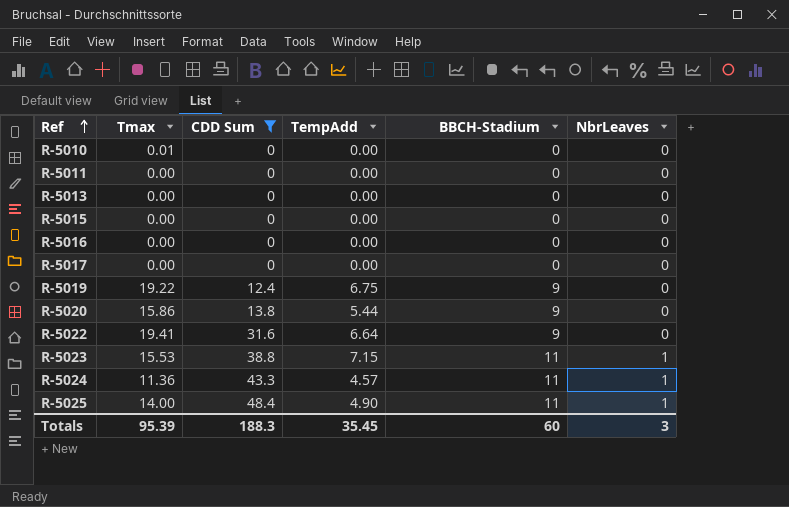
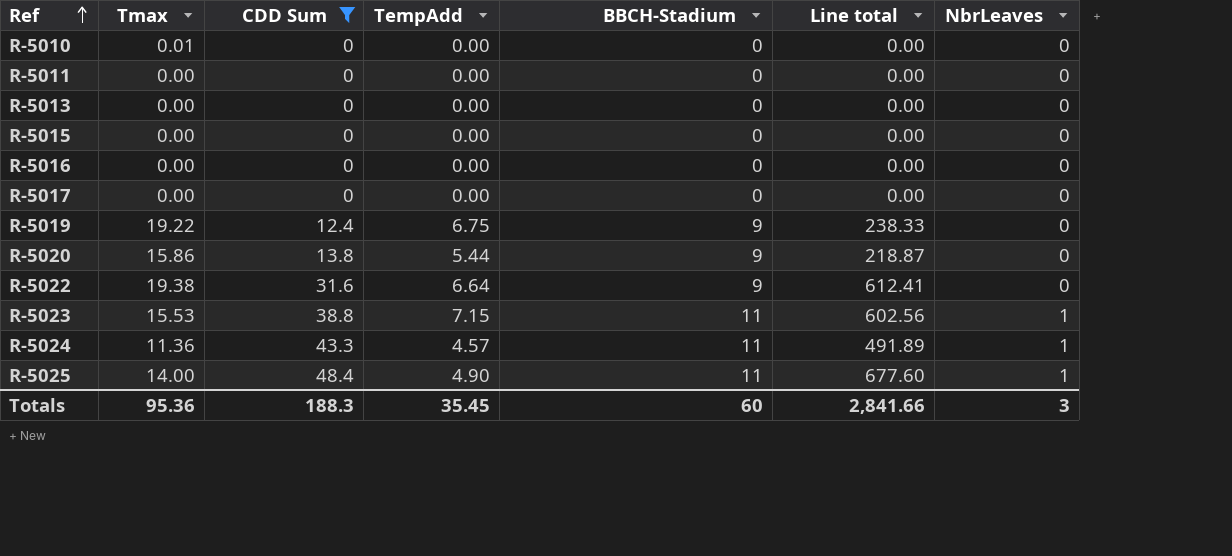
column Line total | formula: none -> [Tmax] * [CDD Sum]
R-5022 | Tmax: 19.41 -> 19.38
Totals | Tmax: 95.39 -> 95.36

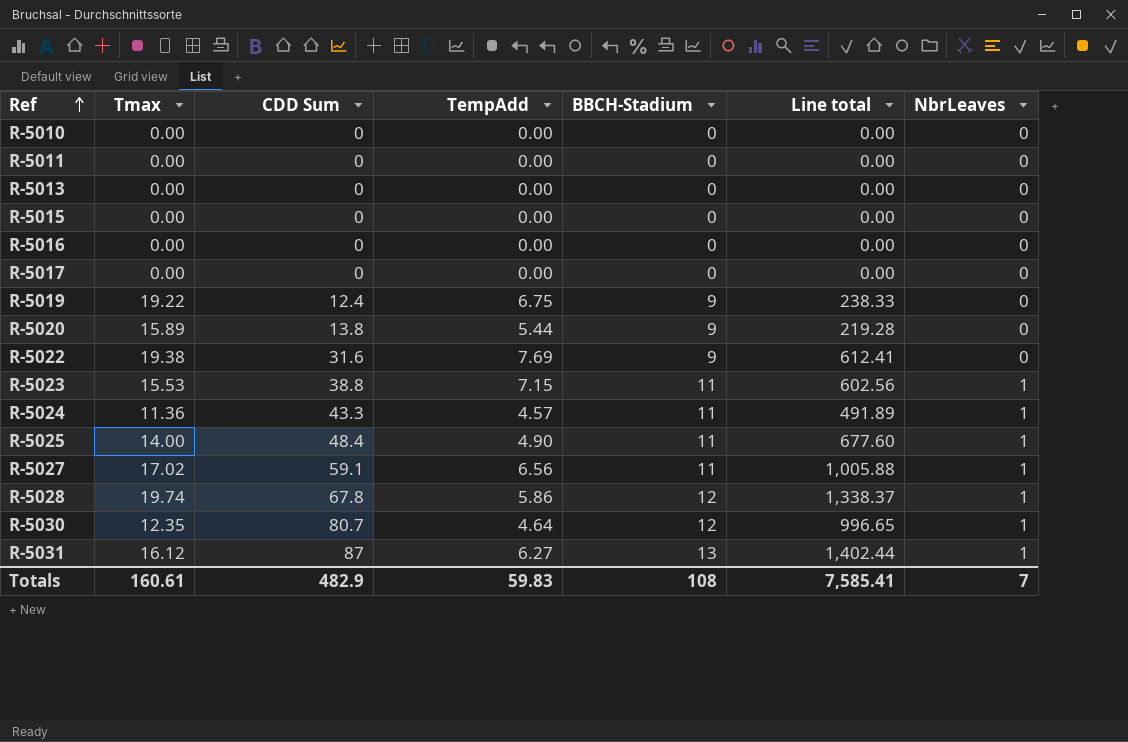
filter: CDD Sum <= 48.4 -> none
R-5010 | Tmax: 0.01 -> 0.00
R-5020 | Tmax: 15.86 -> 15.89
R-5020 | Line total: 218.87 -> 219.28
R-5022 | TempAdd: 6.64 -> 7.69
Totals | Tmax: 95.36 -> 160.61
Totals | CDD Sum: 188.3 -> 482.9
Totals | TempAdd: 35.45 -> 59.83
Totals | BBCH-Stadium: 60 -> 108
Totals | Line total: 2,841.66 -> 7,585.41
Totals | NbrLeaves: 3 -> 7

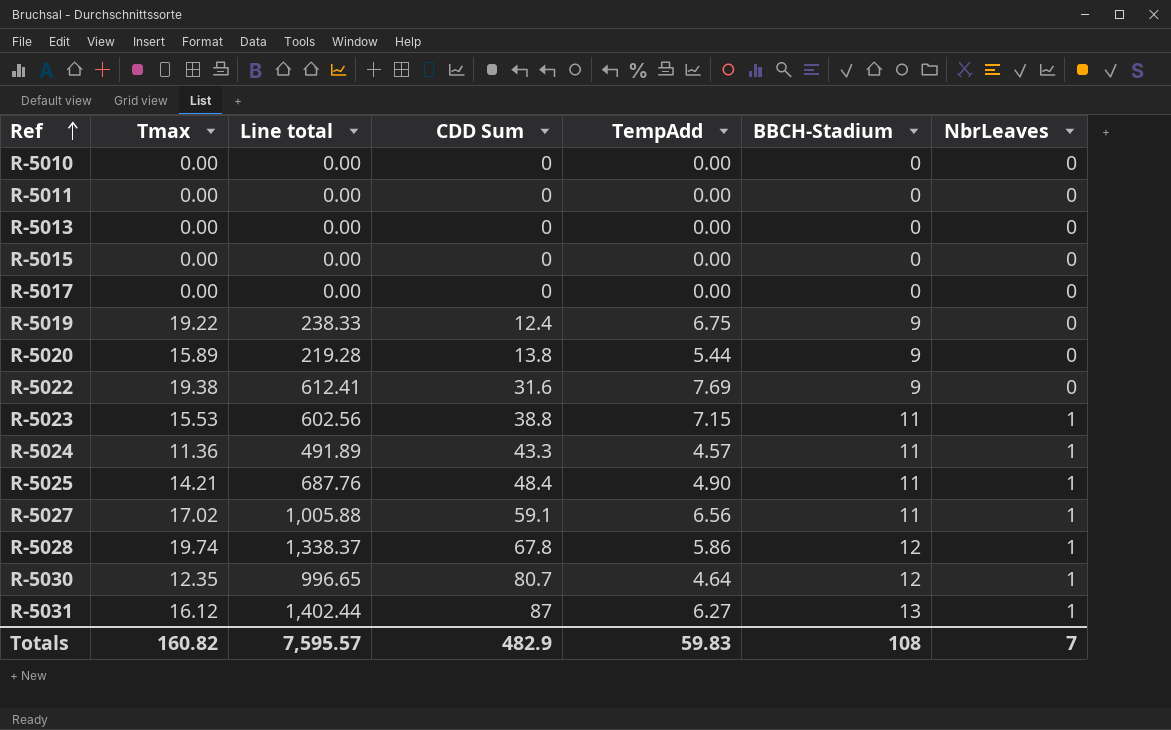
column Line total | position: 6 -> 3
row R-5016: 0.00 | 0 | 0.00 | 0 | 0.00 | 0 -> none
R-5025 | Tmax: 14.00 -> 14.21
R-5025 | Line total: 677.60 -> 687.76
Totals | Tmax: 160.61 -> 160.82
Totals | Line total: 7,585.41 -> 7,595.57

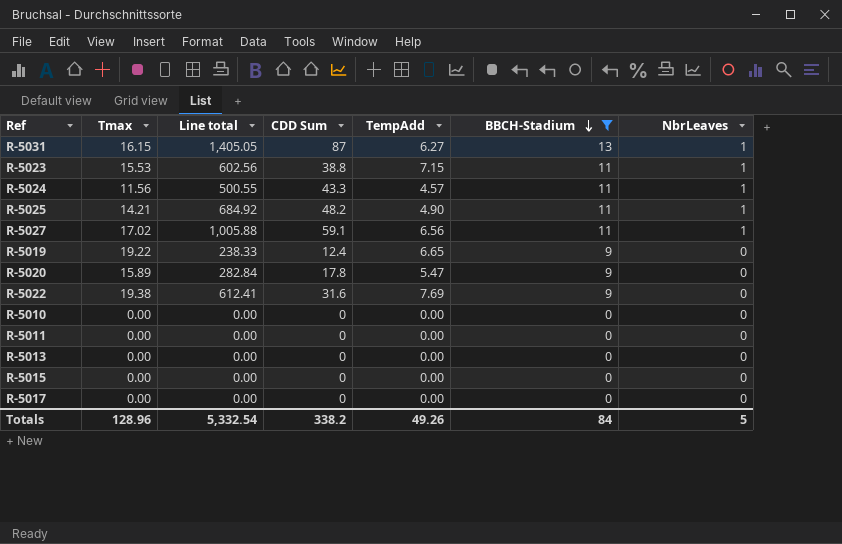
filter: none -> BBCH-Stadium != 12
row order: Ref ascending -> BBCH-Stadium descending
R-5031 | Tmax: 16.12 -> 16.15
R-5031 | Line total: 1,402.44 -> 1,405.05
R-5024 | Tmax: 11.36 -> 11.56
R-5024 | Line total: 491.89 -> 500.55
R-5025 | Line total: 687.76 -> 684.92
R-5025 | CDD Sum: 48.4 -> 48.2
R-5019 | TempAdd: 6.75 -> 6.65
R-5020 | Line total: 219.28 -> 282.84
R-5020 | CDD Sum: 13.8 -> 17.8
R-5020 | TempAdd: 5.44 -> 5.47
Totals | Tmax: 160.82 -> 128.96
Totals | Line total: 7,595.57 -> 5,332.54
Totals | CDD Sum: 482.9 -> 338.2
Totals | TempAdd: 59.83 -> 49.26
Totals | BBCH-Stadium: 108 -> 84
Totals | NbrLeaves: 7 -> 5

